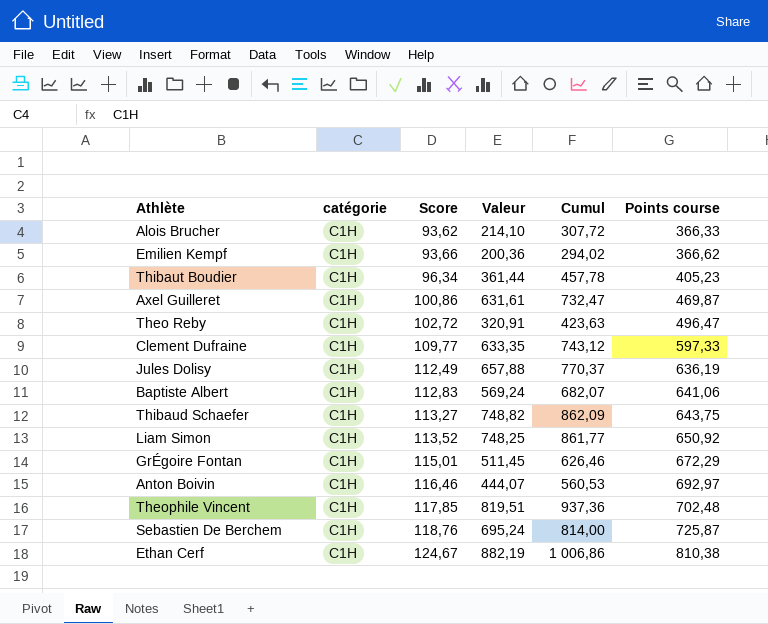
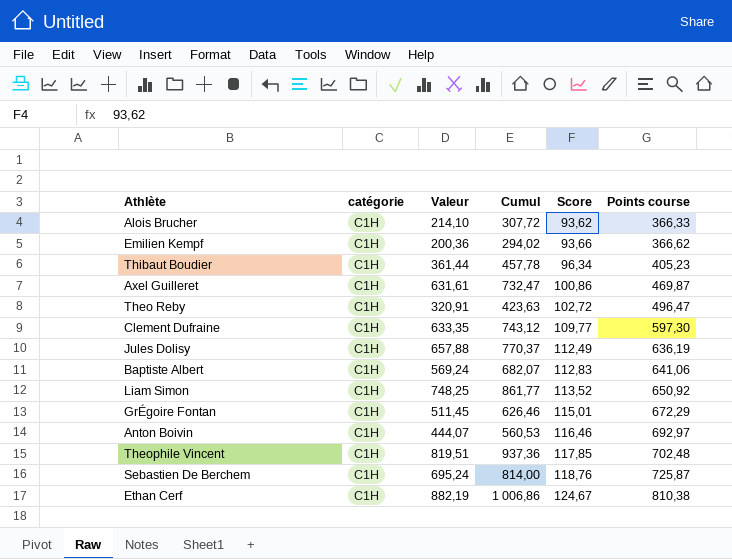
column Score | position: 3 -> 5
row Thibaud Schaefer: C1H | 113,27 | 748,82 | 862,09 | 643,75 -> none
Clement Dufraine | Points course: 597,33 -> 597,30

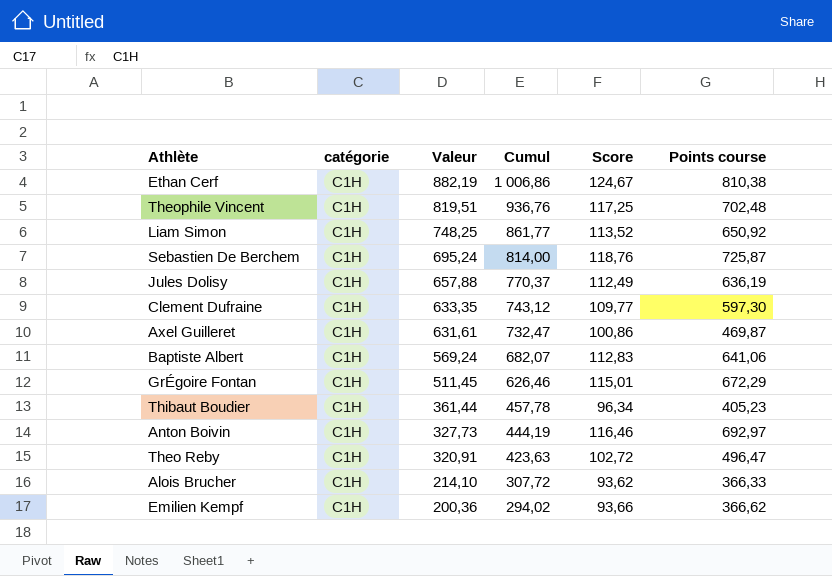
row order: Score ascending -> Valeur descending
Theophile Vincent | Cumul: 937,36 -> 936,76
Theophile Vincent | Score: 117,85 -> 117,25
Anton Boivin | Valeur: 444,07 -> 327,73
Anton Boivin | Cumul: 560,53 -> 444,19

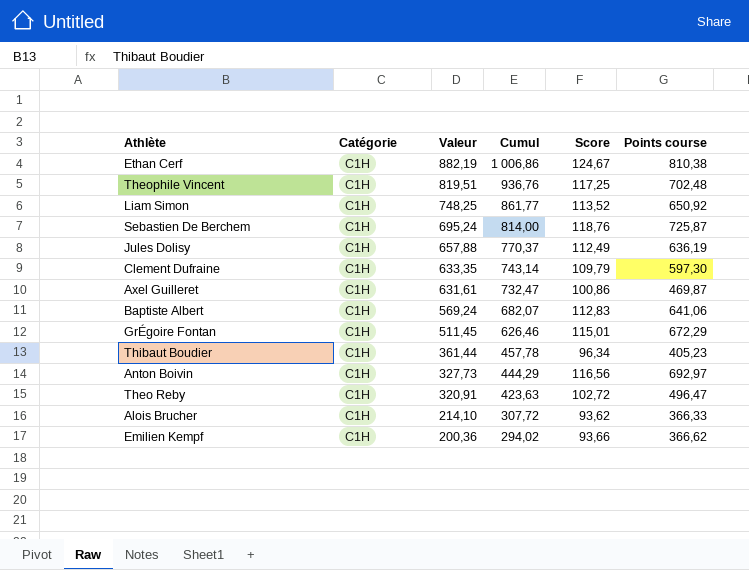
column name: catégorie -> Catégorie
Clement Dufraine | Cumul: 743,12 -> 743,14
Clement Dufraine | Score: 109,77 -> 109,79
Anton Boivin | Cumul: 444,19 -> 444,29
Anton Boivin | Score: 116,46 -> 116,56

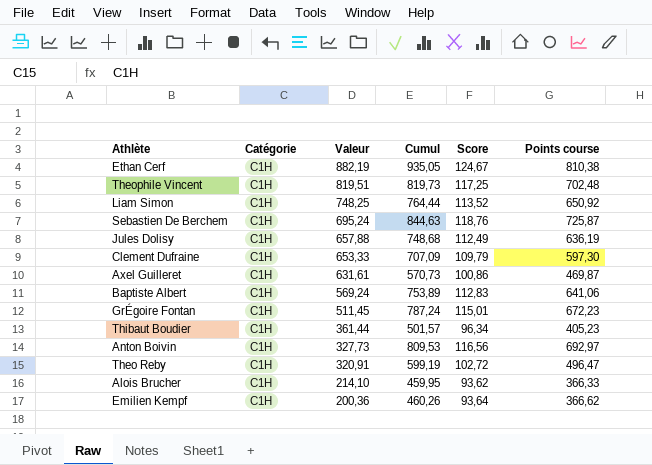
column Cumul | formula: [Valeur] + [Score] -> [Score] + [Points course]
Clement Dufraine | Valeur: 633,35 -> 653,33
GrÉgoire Fontan | Points course: 672,29 -> 672,23
Emilien Kempf | Score: 93,66 -> 93,64

